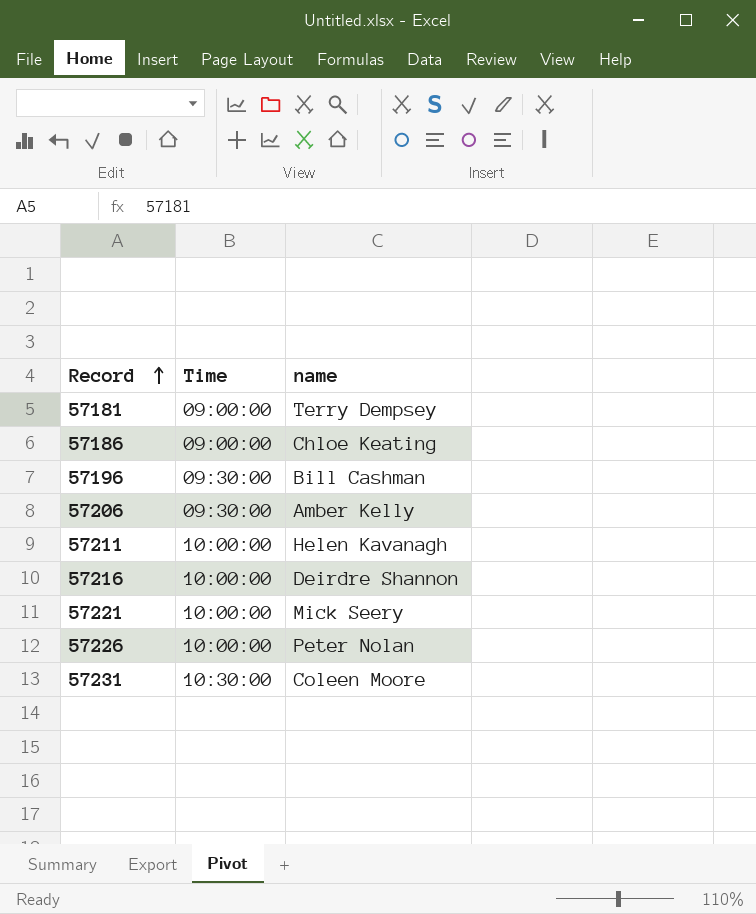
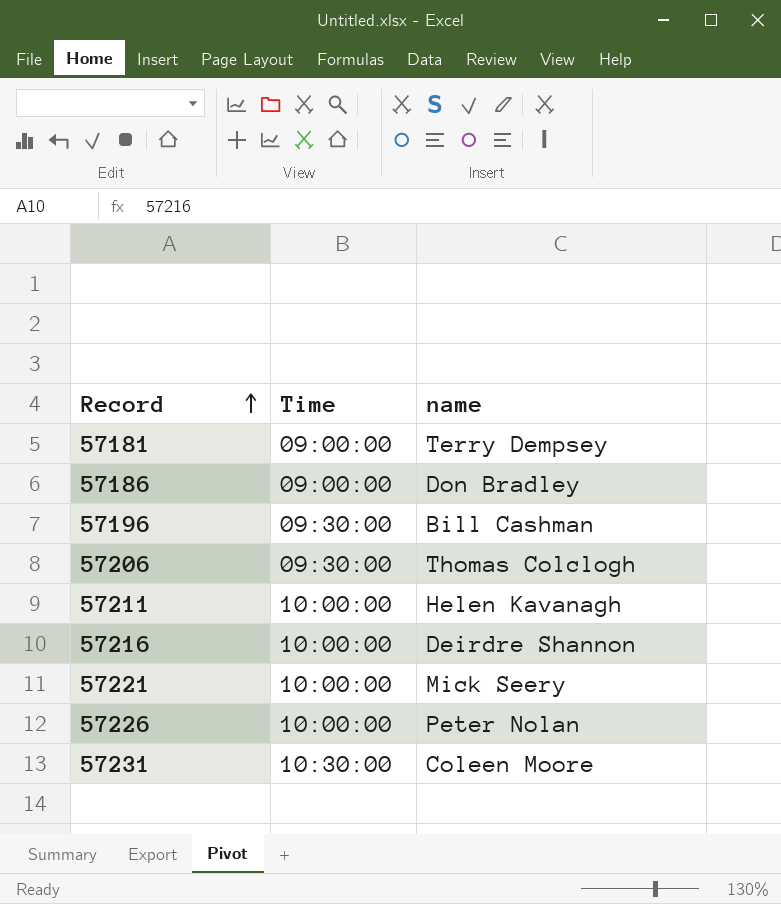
57186 | name: Chloe Keating -> Don Bradley
57206 | name: Amber Kelly -> Thomas Colclogh

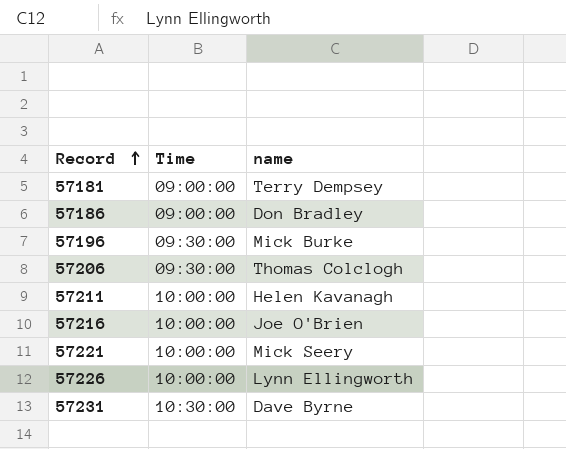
57196 | name: Bill Cashman -> Mick Burke
57216 | name: Deirdre Shannon -> Joe O'Brien
57226 | name: Peter Nolan -> Lynn Ellingworth
57231 | name: Coleen Moore -> Dave Byrne

